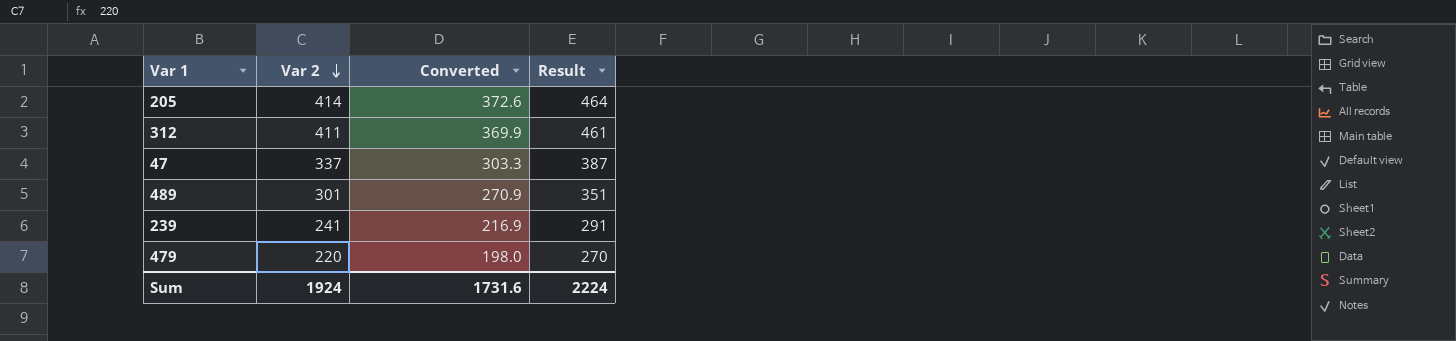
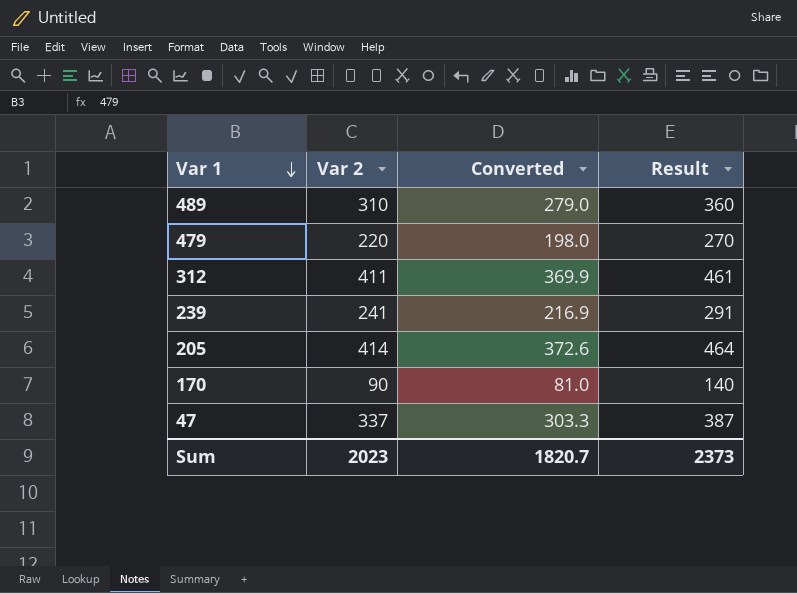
row order: Var 2 descending -> Var 1 descending
489 | Var 2: 301 -> 310
489 | Converted: 270.9 -> 279.0
489 | Result: 351 -> 360
row 170: none -> 90 | 81.0 | 140
Sum | Var 2: 1924 -> 2023
Sum | Converted: 1731.6 -> 1820.7
Sum | Result: 2224 -> 2373

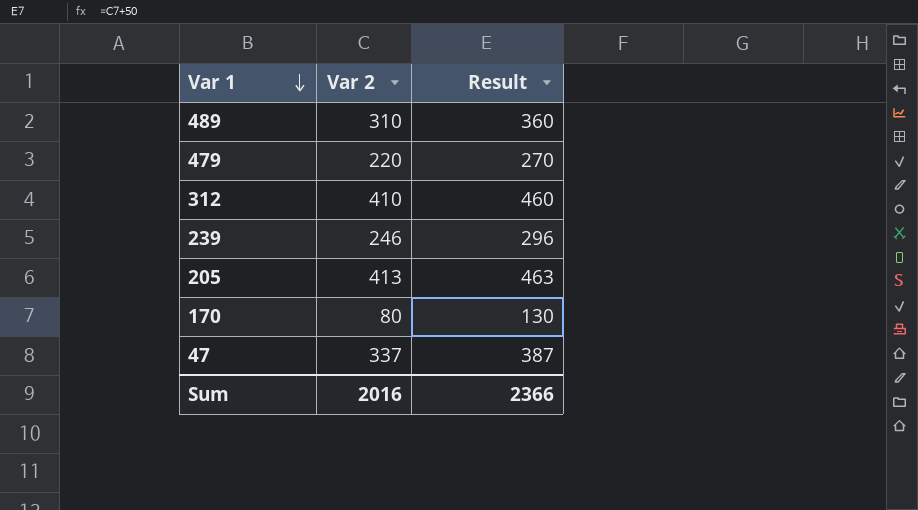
column Converted | formula: [Var 2] * 0.9 -> none
312 | Var 2: 411 -> 410
312 | Result: 461 -> 460
239 | Var 2: 241 -> 246
239 | Result: 291 -> 296
205 | Var 2: 414 -> 413
205 | Result: 464 -> 463
170 | Var 2: 90 -> 80
170 | Result: 140 -> 130
Sum | Var 2: 2023 -> 2016
Sum | Result: 2373 -> 2366

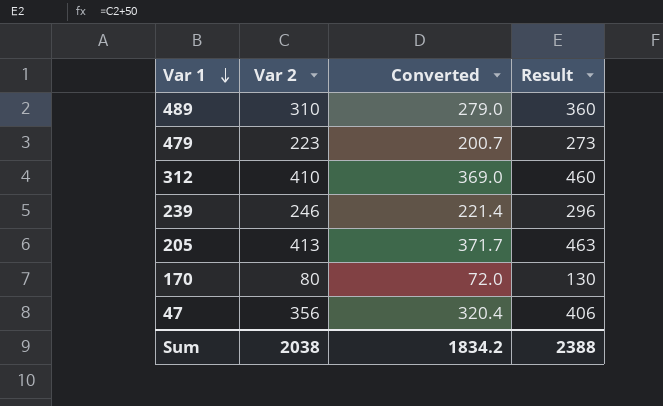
column Converted | formula: none -> [Var 2] * 0.9
479 | Var 2: 220 -> 223
479 | Result: 270 -> 273
47 | Var 2: 337 -> 356
47 | Result: 387 -> 406
Sum | Var 2: 2016 -> 2038
Sum | Result: 2366 -> 2388

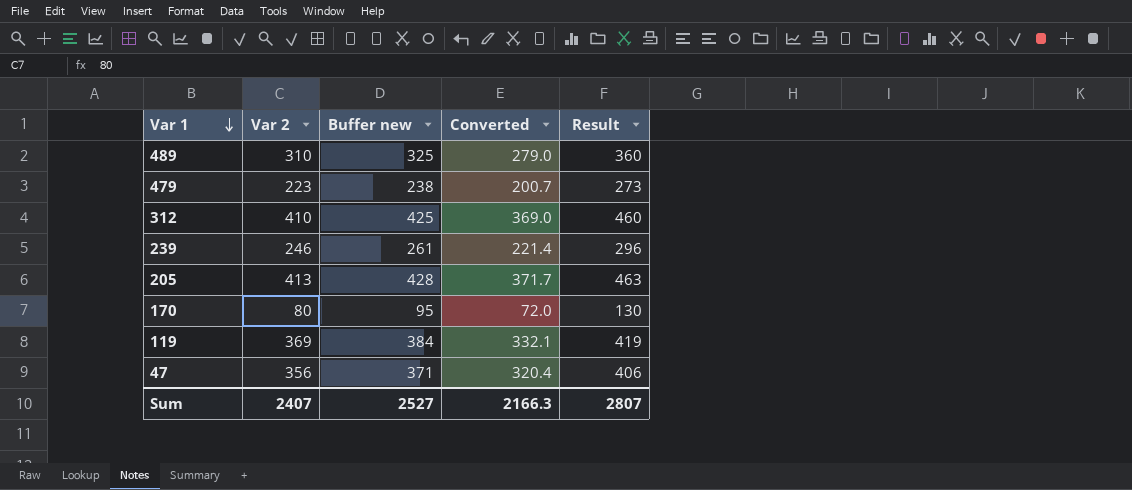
column Buffer new | formula: none -> [Var 2] + 15
row 119: none -> 369 | 384 | 332.1 | 419
Sum | Var 2: 2038 -> 2407
Sum | Converted: 1834.2 -> 2166.3
Sum | Result: 2388 -> 2807

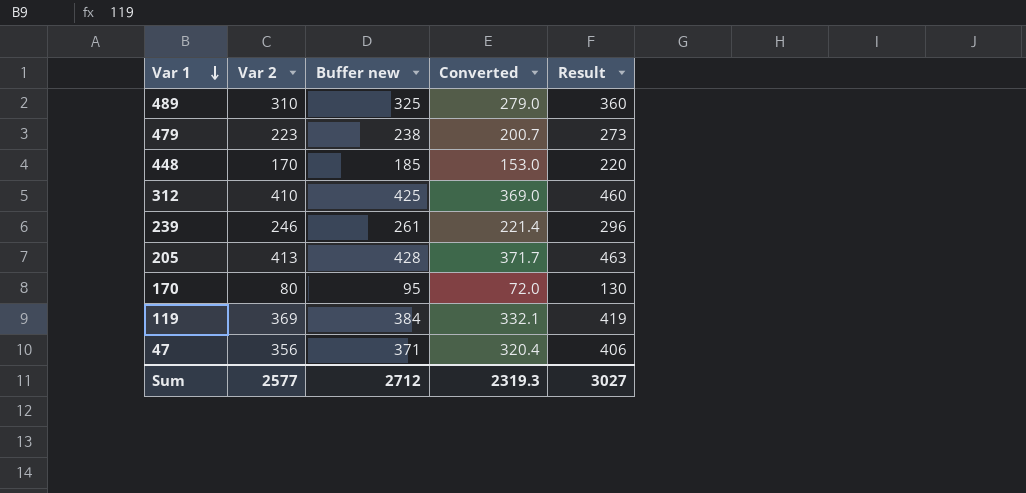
row 448: none -> 170 | 185 | 153.0 | 220
Sum | Var 2: 2407 -> 2577
Sum | Buffer new: 2527 -> 2712
Sum | Converted: 2166.3 -> 2319.3
Sum | Result: 2807 -> 3027

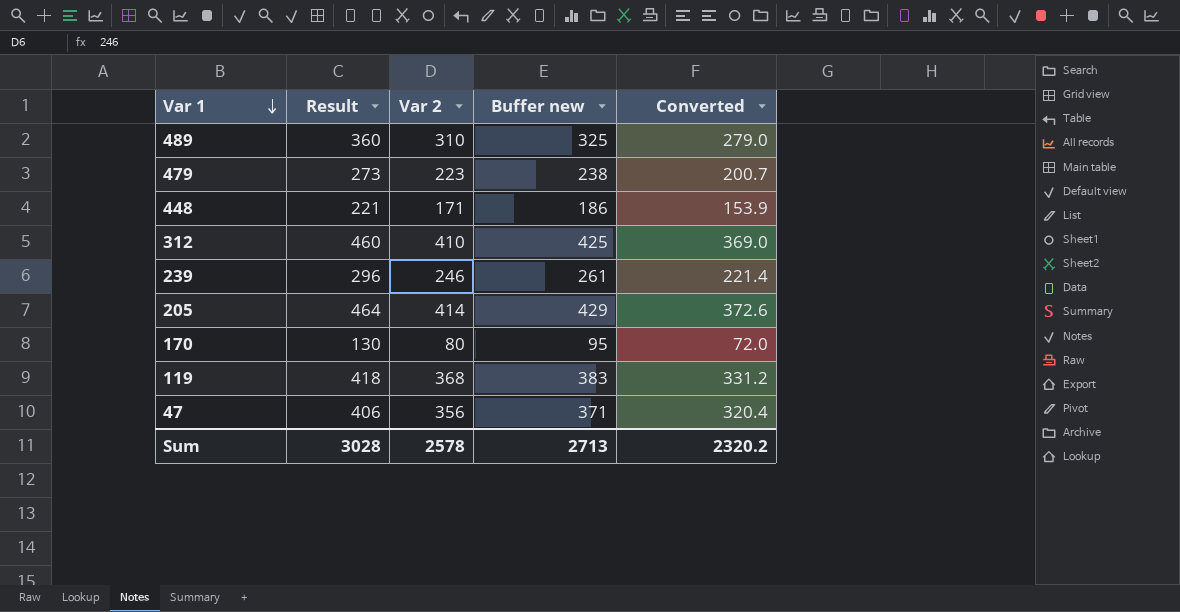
column Result | position: 5 -> 2
448 | Result: 220 -> 221
448 | Var 2: 170 -> 171
448 | Buffer new: 185 -> 186
448 | Converted: 153.0 -> 153.9
205 | Result: 463 -> 464
205 | Var 2: 413 -> 414
205 | Buffer new: 428 -> 429
205 | Converted: 371.7 -> 372.6
119 | Result: 419 -> 418
119 | Var 2: 369 -> 368
119 | Buffer new: 384 -> 383
119 | Converted: 332.1 -> 331.2
Sum | Result: 3027 -> 3028
Sum | Var 2: 2577 -> 2578
Sum | Buffer new: 2712 -> 2713
Sum | Converted: 2319.3 -> 2320.2

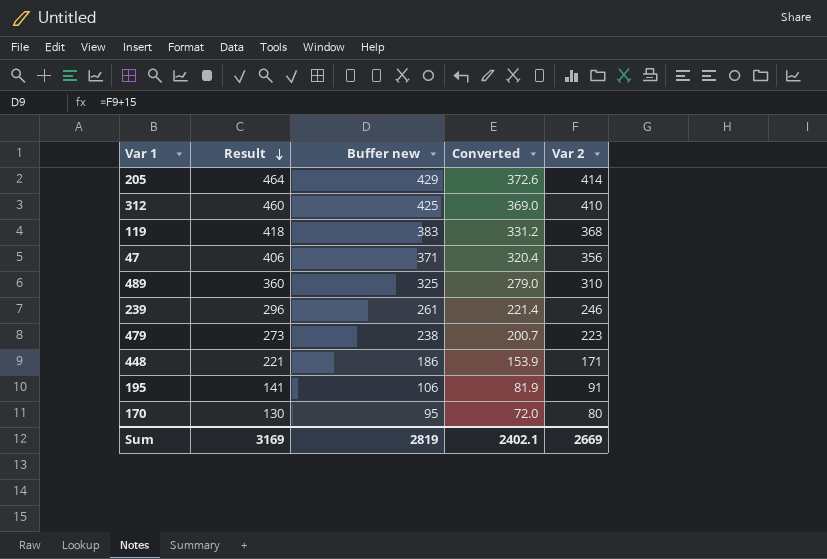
row order: Var 1 descending -> Result descending
column Var 2 | position: 3 -> 5
row 195: none -> 141 | 106 | 81.9 | 91
Sum | Result: 3028 -> 3169
Sum | Buffer new: 2713 -> 2819
Sum | Converted: 2320.2 -> 2402.1
Sum | Var 2: 2578 -> 2669

